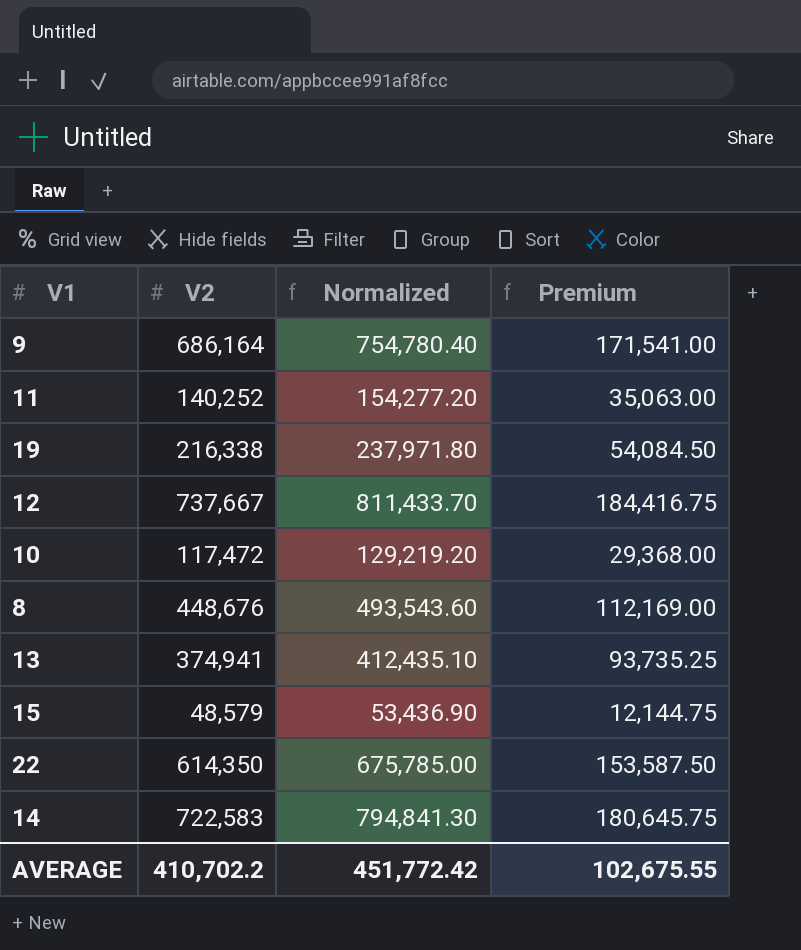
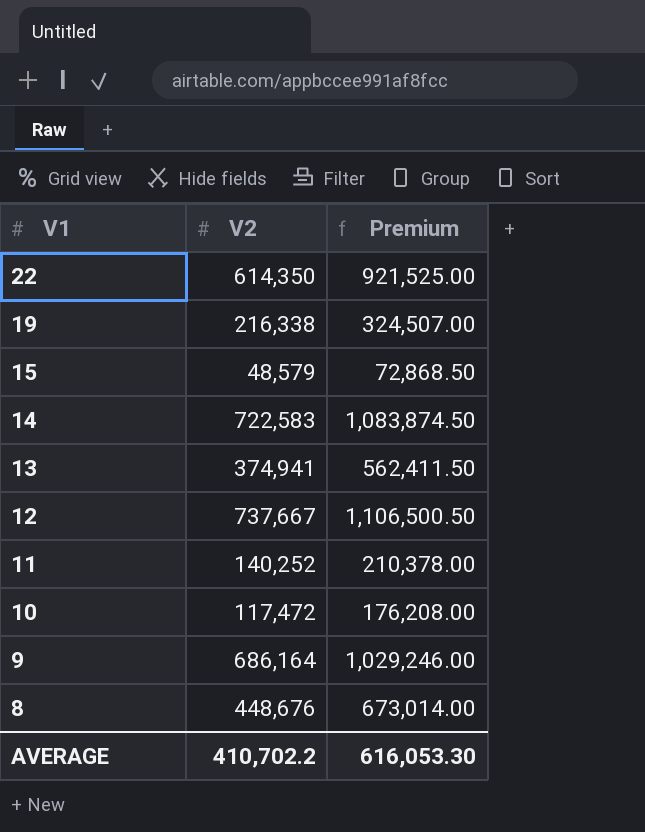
row order: none -> V1 descending
column Normalized | formula: [V2] * 1.1 -> none
column Premium | formula: [V2] * 0.25 -> [V2] * 1.5
AVERAGE | Premium: 102,675.55 -> 616,053.30

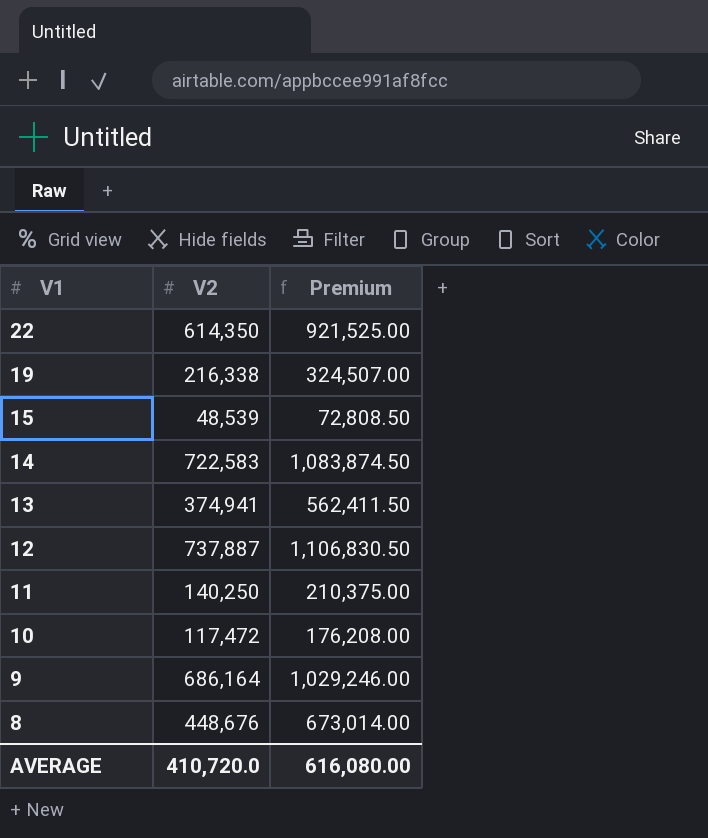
15 | V2: 48,579 -> 48,539
15 | Premium: 72,868.50 -> 72,808.50
12 | V2: 737,667 -> 737,887
12 | Premium: 1,106,500.50 -> 1,106,830.50
11 | V2: 140,252 -> 140,250
11 | Premium: 210,378.00 -> 210,375.00
AVERAGE | V2: 410,702.2 -> 410,720.0
AVERAGE | Premium: 616,053.30 -> 616,080.00

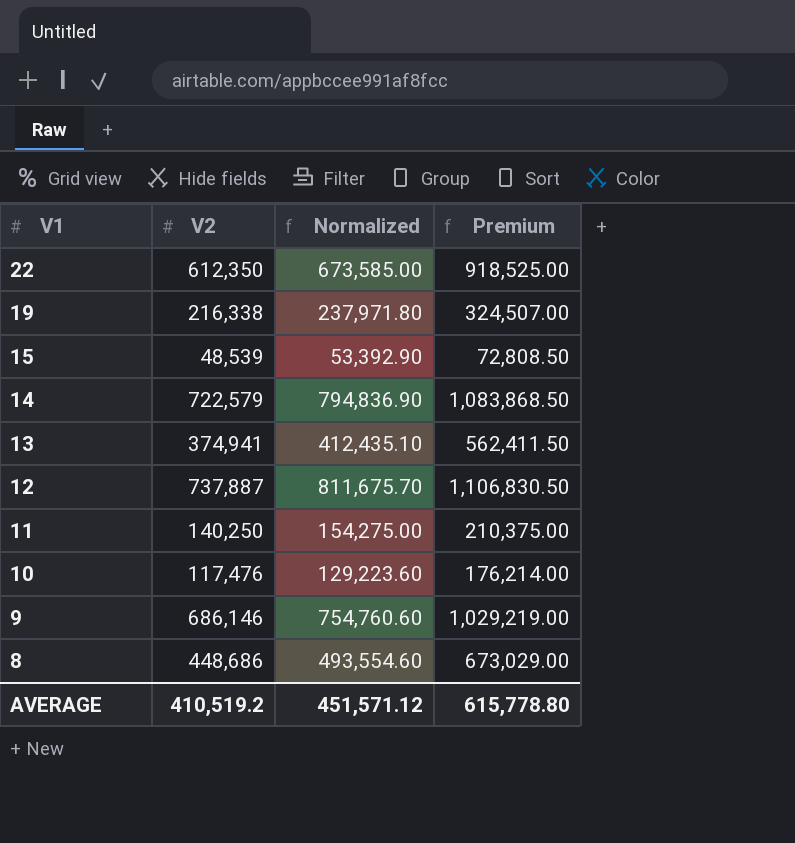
column Normalized | formula: none -> [V2] * 1.1
22 | V2: 614,350 -> 612,350
22 | Premium: 921,525.00 -> 918,525.00
14 | V2: 722,583 -> 722,579
14 | Premium: 1,083,874.50 -> 1,083,868.50
10 | V2: 117,472 -> 117,476
10 | Premium: 176,208.00 -> 176,214.00
9 | V2: 686,164 -> 686,146
9 | Premium: 1,029,246.00 -> 1,029,219.00
8 | V2: 448,676 -> 448,686
8 | Premium: 673,014.00 -> 673,029.00
AVERAGE | V2: 410,720.0 -> 410,519.2
AVERAGE | Premium: 616,080.00 -> 615,778.80

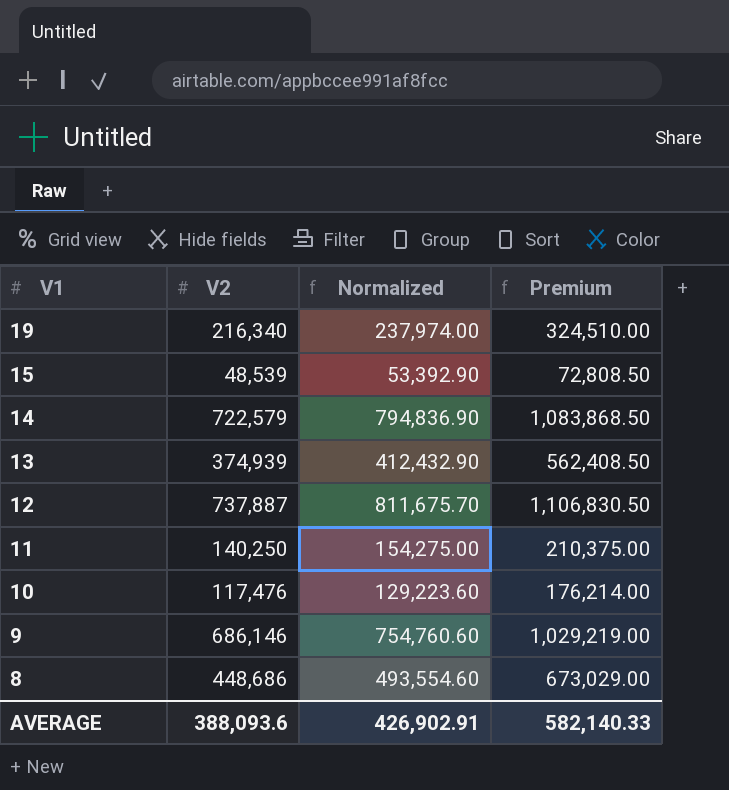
row 22: 612,350 | 673,585.00 | 918,525.00 -> none
19 | V2: 216,338 -> 216,340
19 | Normalized: 237,971.80 -> 237,974.00
19 | Premium: 324,507.00 -> 324,510.00
13 | V2: 374,941 -> 374,939
13 | Normalized: 412,435.10 -> 412,432.90
13 | Premium: 562,411.50 -> 562,408.50
AVERAGE | V2: 410,519.2 -> 388,093.6
AVERAGE | Normalized: 451,571.12 -> 426,902.91
AVERAGE | Premium: 615,778.80 -> 582,140.33

